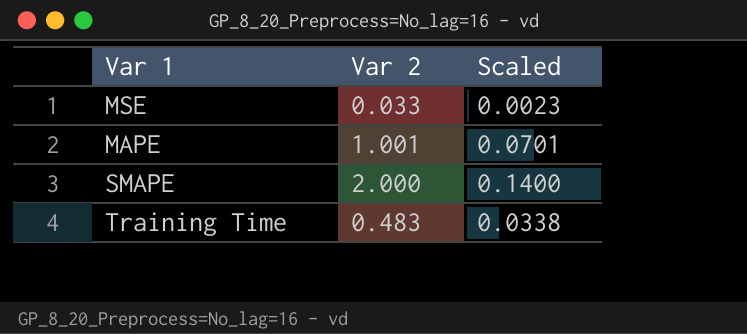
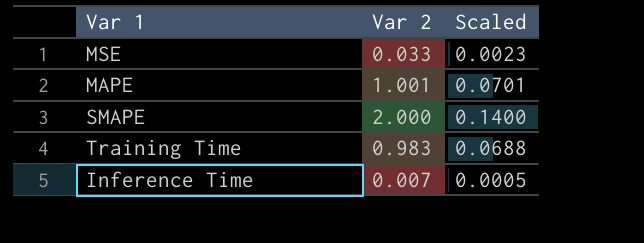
Training Time | Var 2: 0.483 -> 0.983
Training Time | Scaled: 0.0338 -> 0.0688
row Inference Time: none -> 0.007 | 0.0005

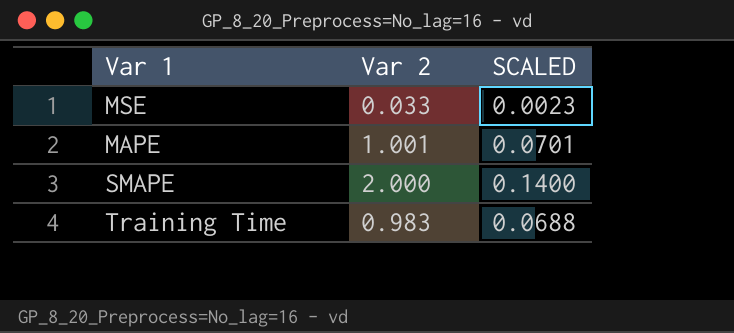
column name: Scaled -> SCALED
row Inference Time: 0.007 | 0.0005 -> none

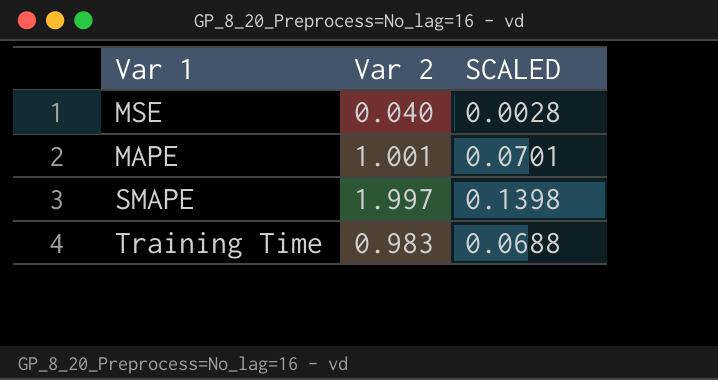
MSE | Var 2: 0.033 -> 0.040
MSE | SCALED: 0.0023 -> 0.0028
SMAPE | Var 2: 2.000 -> 1.997
SMAPE | SCALED: 0.1400 -> 0.1398

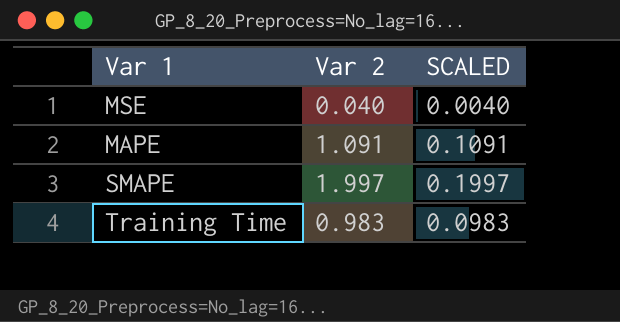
column SCALED | formula: [Var 2] * 0.07 -> [Var 2] * 0.1
MAPE | Var 2: 1.001 -> 1.091

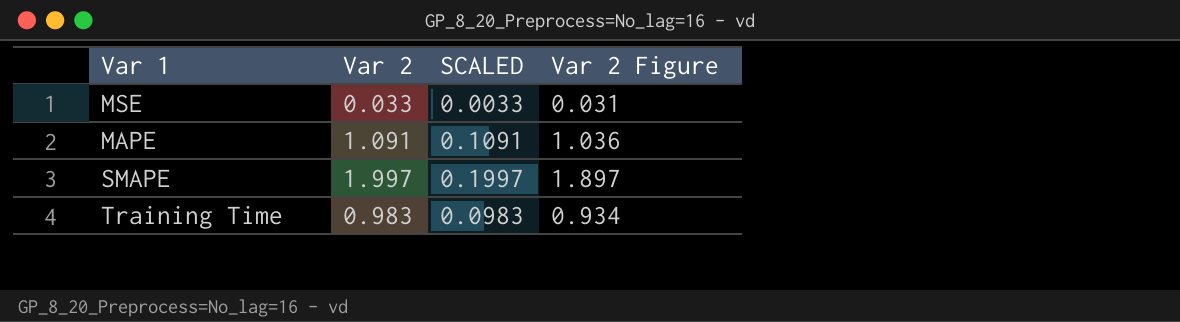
column Var 2 Figure | formula: none -> [Var 2] * 0.95
MSE | Var 2: 0.040 -> 0.033
MSE | SCALED: 0.0040 -> 0.0033

